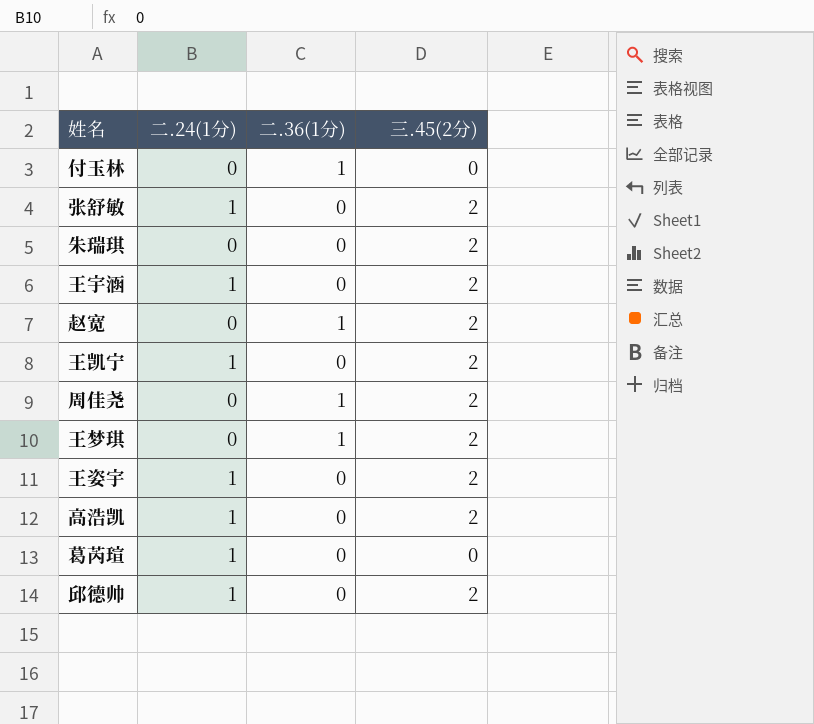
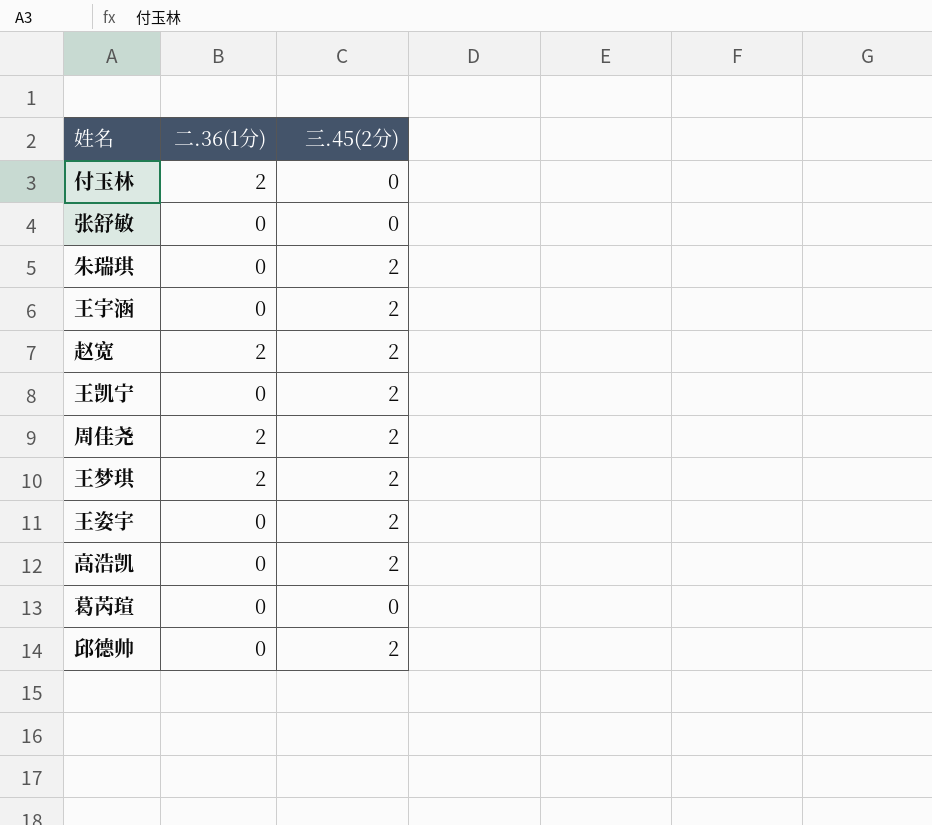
column 二.24(1分) | position: 2 -> none
付玉林 | 二.36(1分): 1 -> 2
张舒敏 | 三.45(2分): 2 -> 0
赵宽 | 二.36(1分): 1 -> 2
周佳尧 | 二.36(1分): 1 -> 2
王梦琪 | 二.36(1分): 1 -> 2

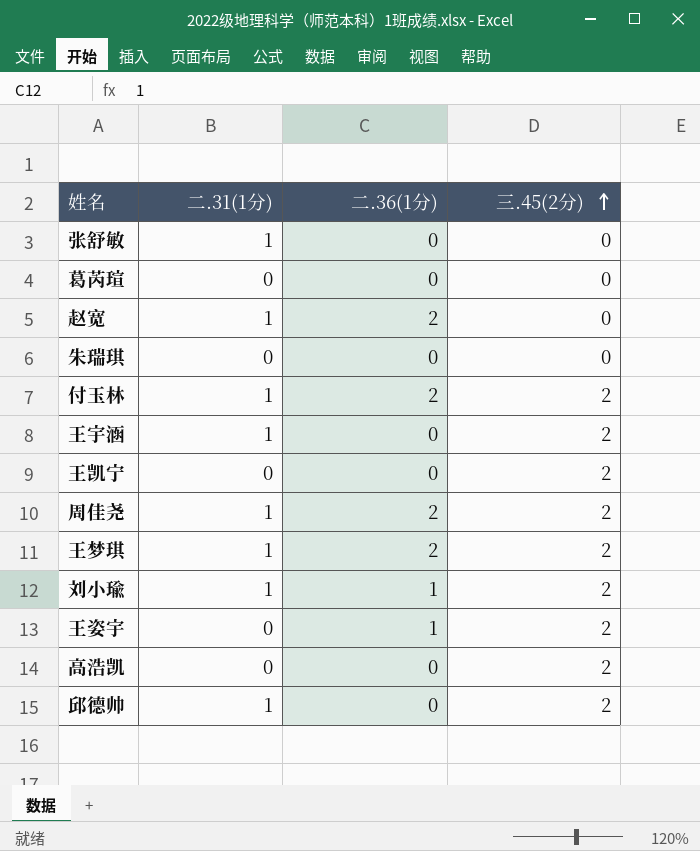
row order: none -> 三.45(2分) ascending
column 二.31(1分) | position: none -> 2
赵宽 | 三.45(2分): 2 -> 0
朱瑞琪 | 三.45(2分): 2 -> 0
付玉林 | 三.45(2分): 0 -> 2
row 刘小瑜: none -> 1 | 1 | 2
王姿宇 | 二.36(1分): 0 -> 1

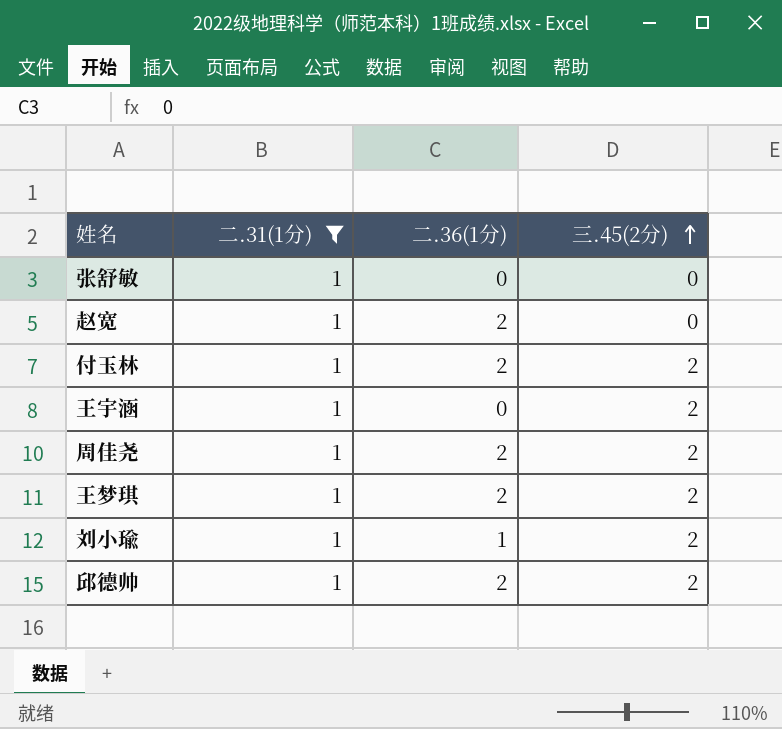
filter: none -> 二.31(1分) = 1
邱德帅 | 二.36(1分): 0 -> 2

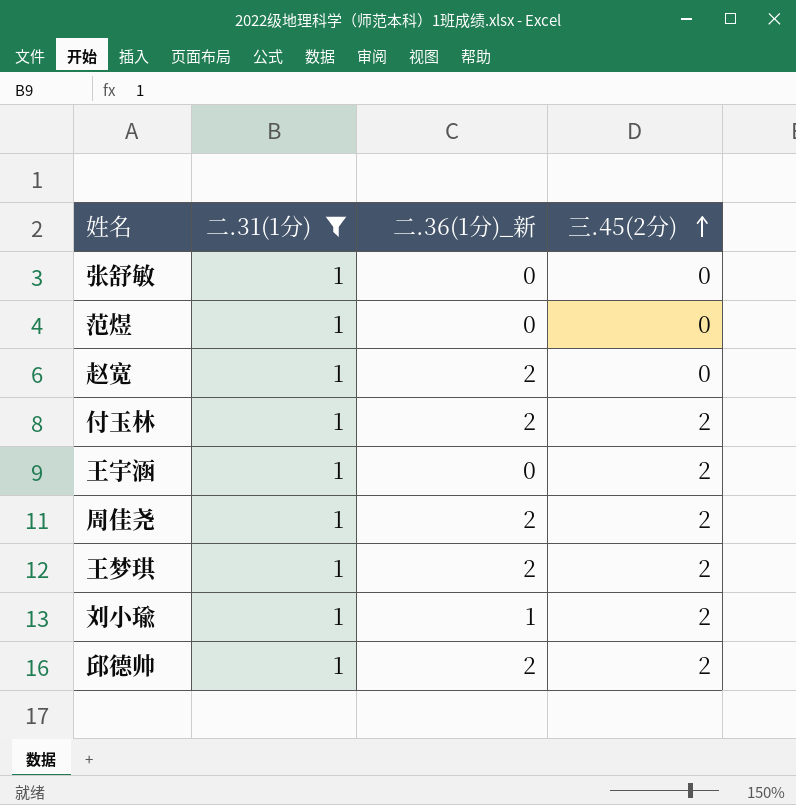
column name: 二.36(1分) -> 二.36(1分)_新
row 范煜: none -> 1 | 0 | 0

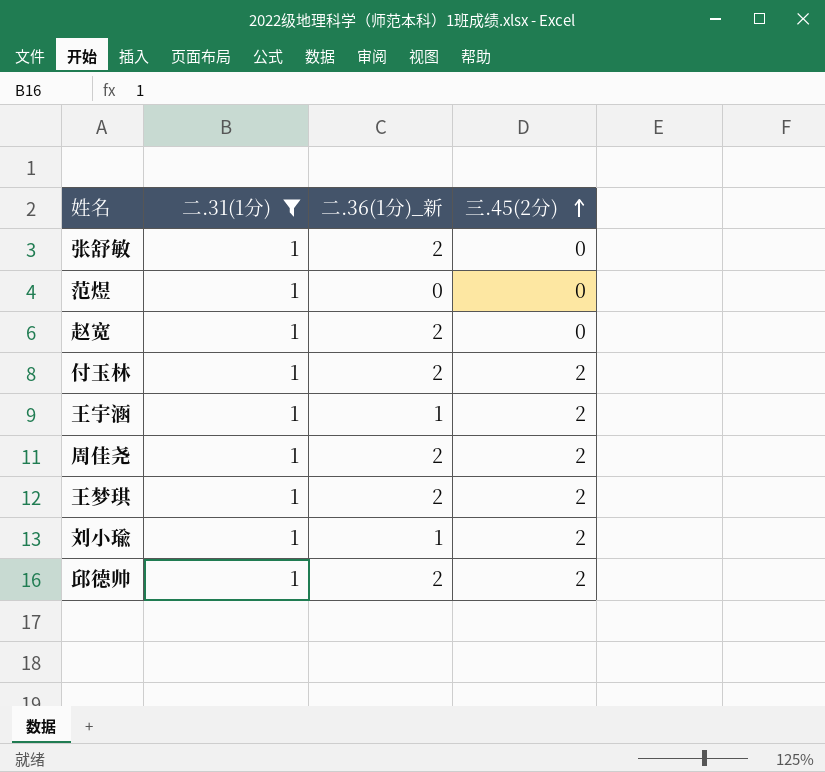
张舒敏 | 二.36(1分)_新: 0 -> 2
王宇涵 | 二.36(1分)_新: 0 -> 1

